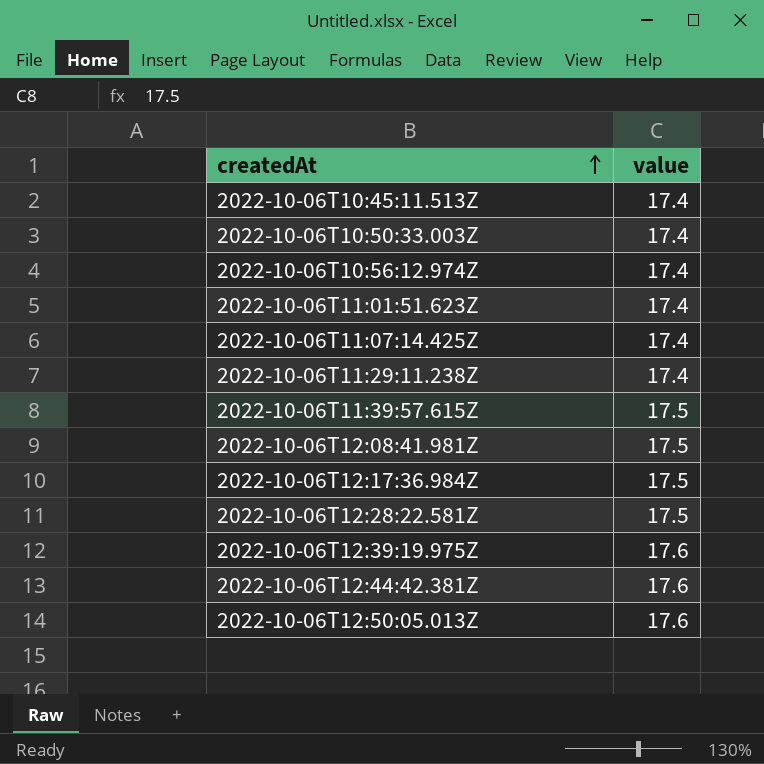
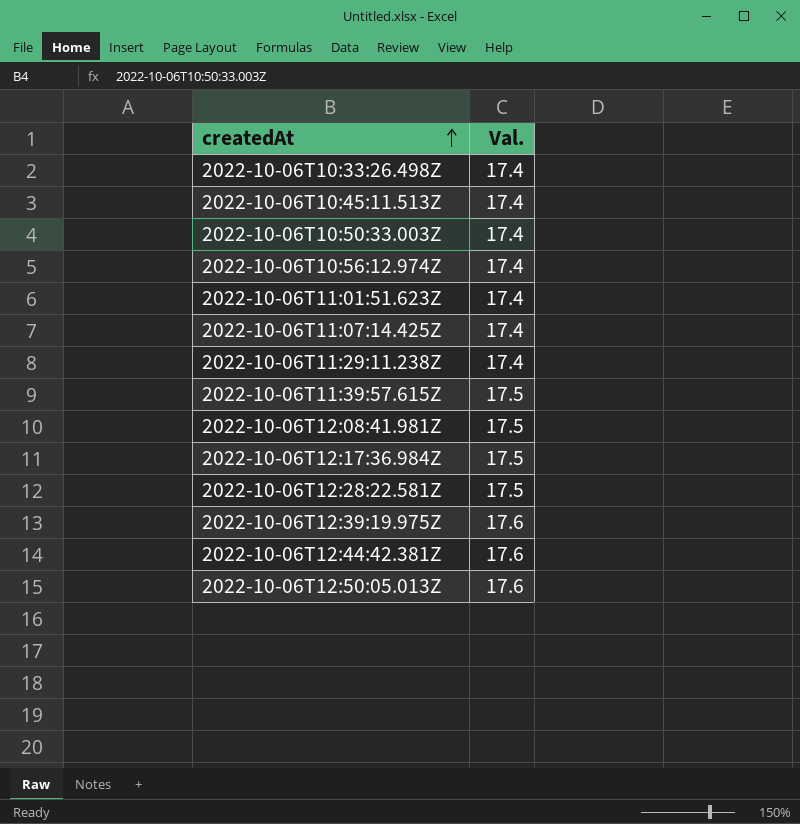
column name: value -> Val.
row 2022-10-06T10:33:26.498Z: none -> 17.4

